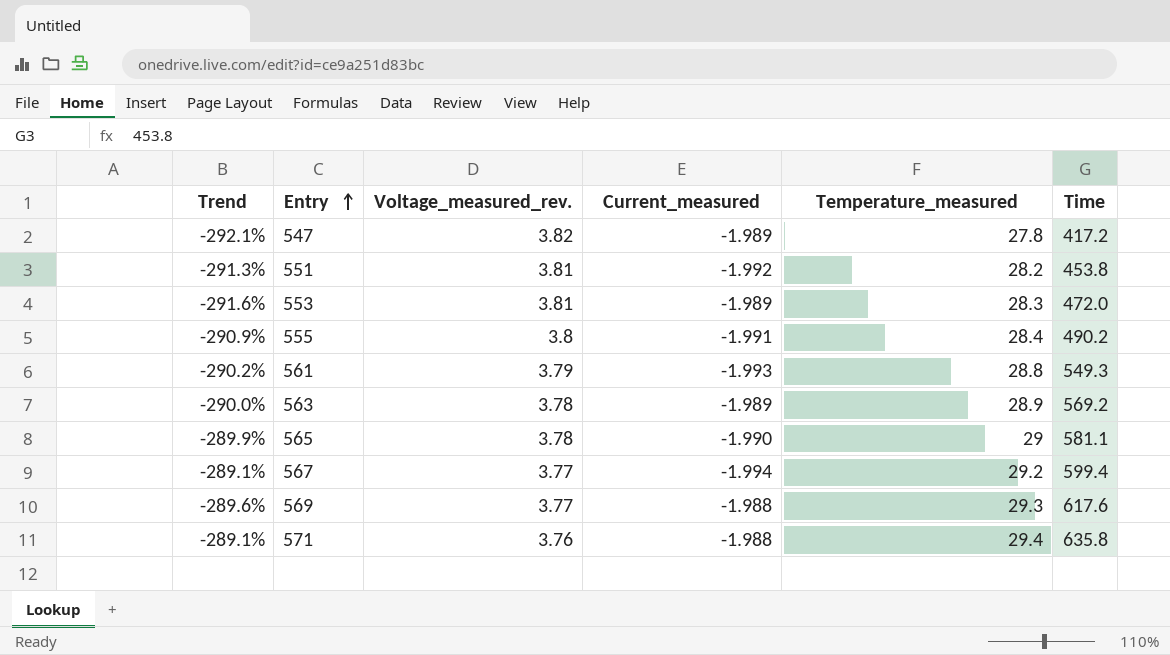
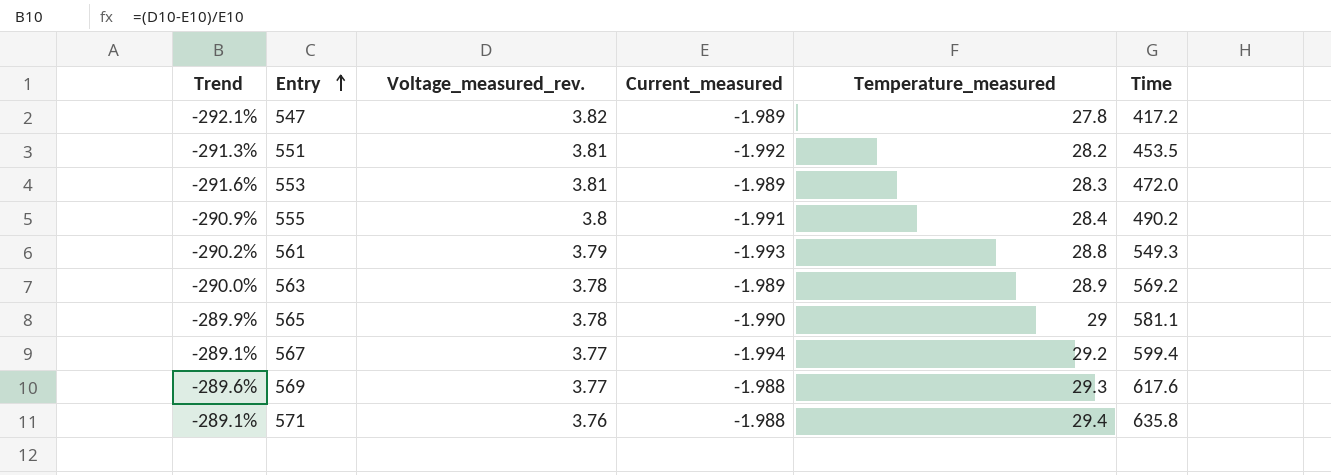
551 | Time: 453.8 -> 453.5

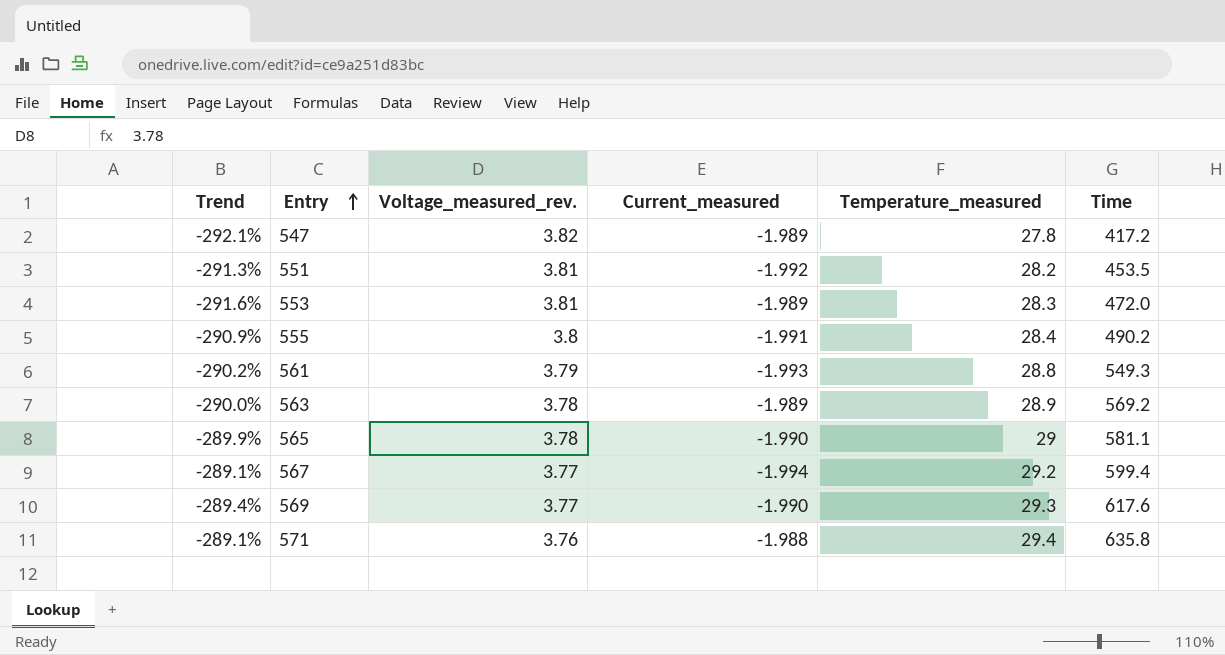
569 | Trend: -289.6% -> -289.4%
569 | Current_measured: -1.988 -> -1.990

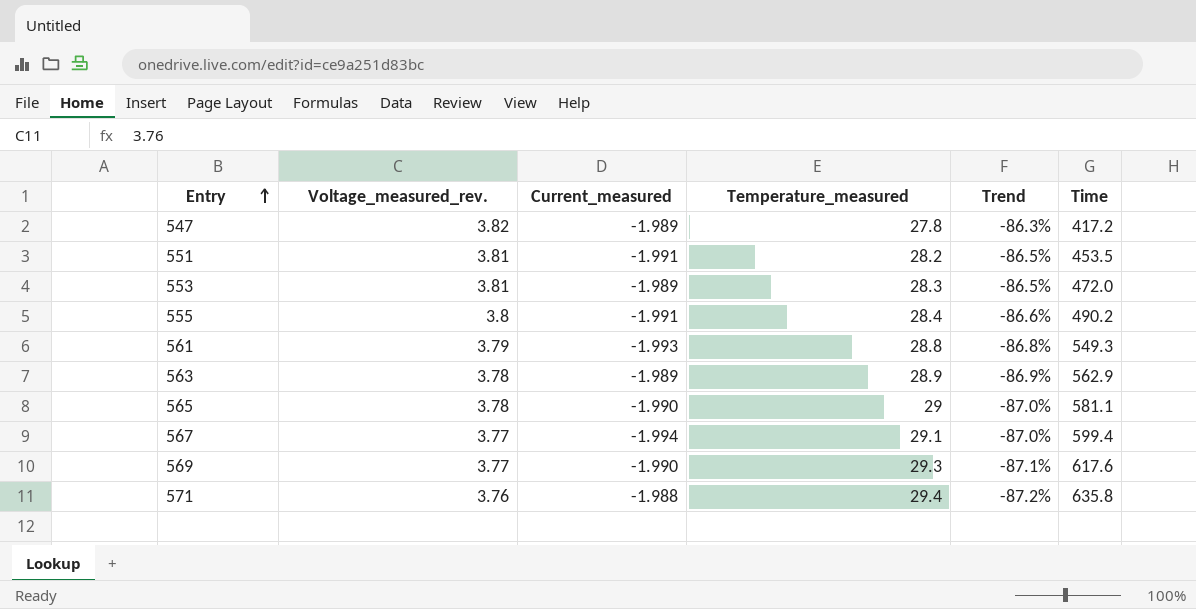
column Trend | formula: ([Voltage_measured_rev.] - [Current_measured]) / [Current_measured] -> ([Voltage_measured_rev.] - [Temperature_measured]) / [Temperature_measured]
column Trend | position: 1 -> 5
551 | Current_measured: -1.992 -> -1.991
563 | Time: 569.2 -> 562.9
567 | Temperature_measured: 29.2 -> 29.1

